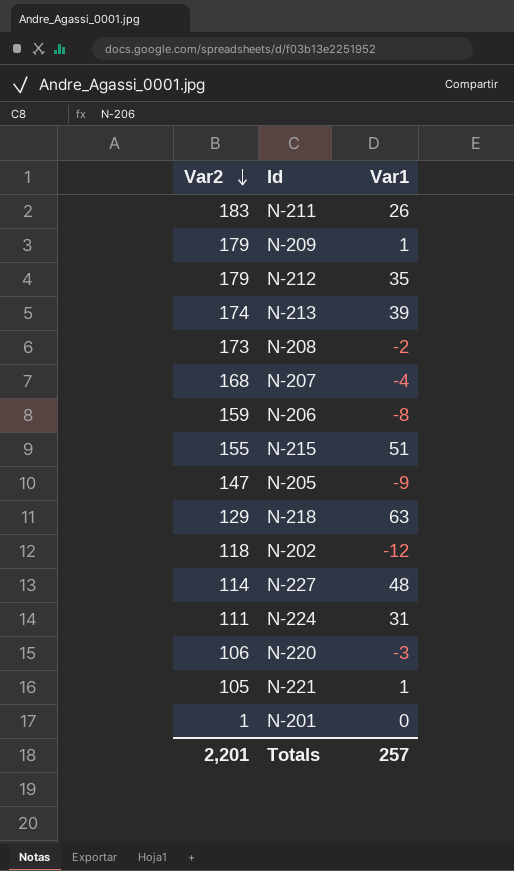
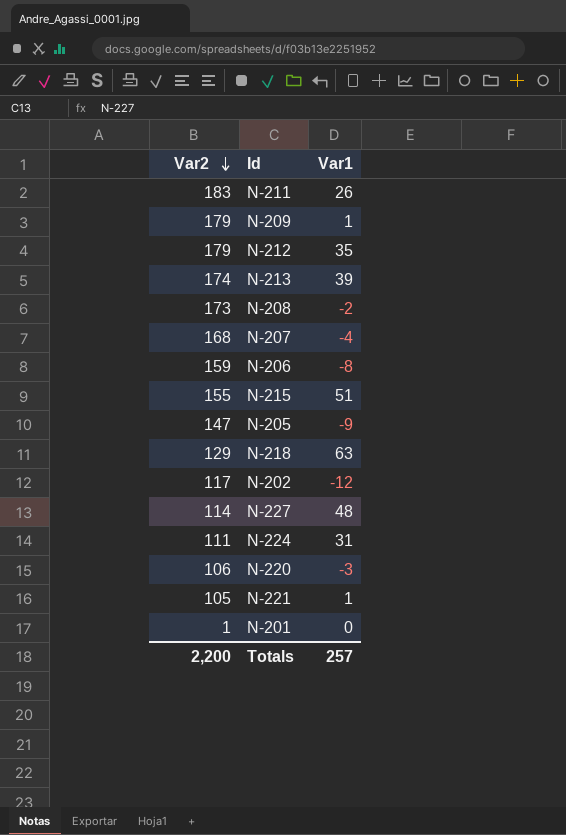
N-202 | Var2: 118 -> 117
Totals | Var2: 2,201 -> 2,200

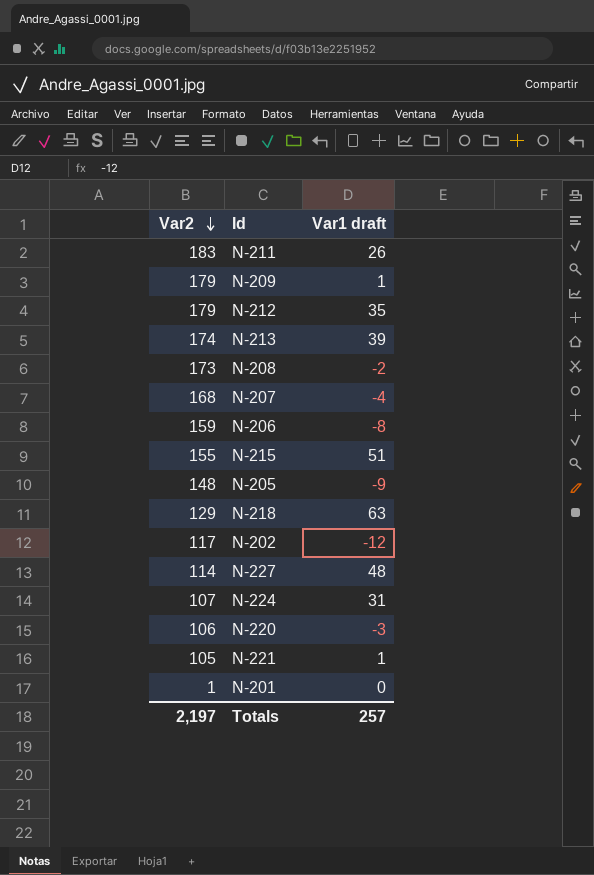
column name: Var1 -> Var1 draft
N-205 | Var2: 147 -> 148
N-224 | Var2: 111 -> 107
Totals | Var2: 2,200 -> 2,197

